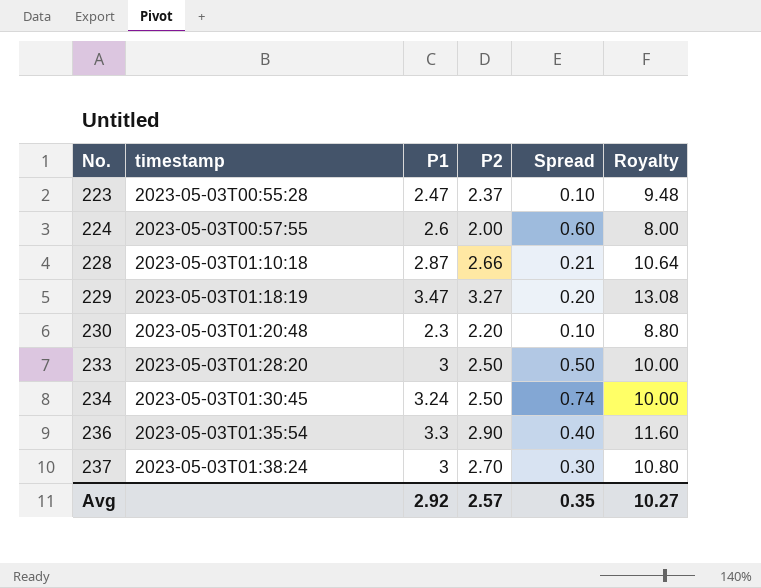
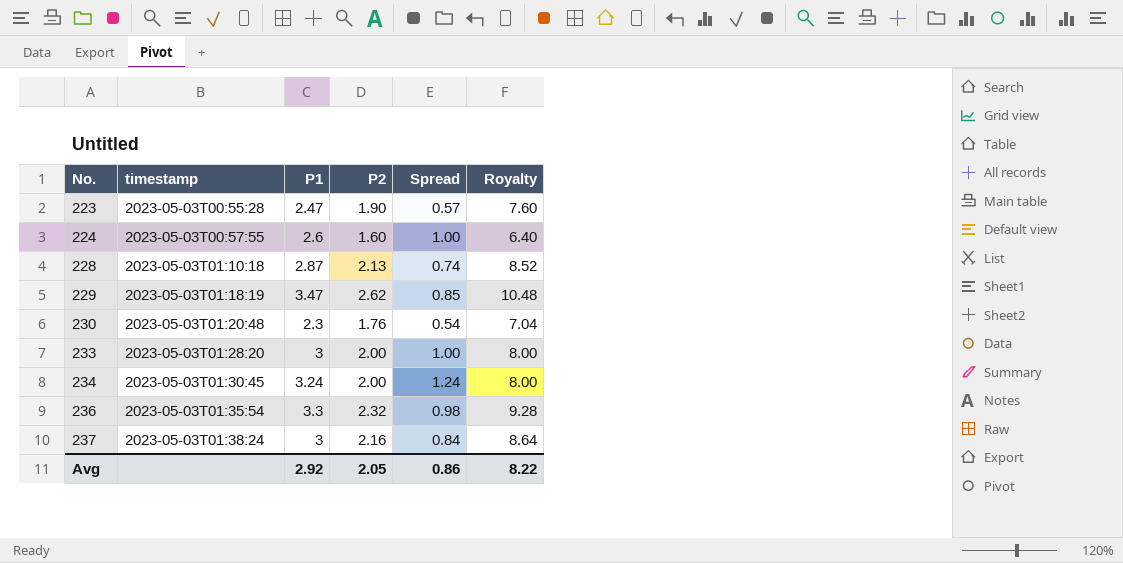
223 | P2: 2.37 -> 1.90
223 | Spread: 0.10 -> 0.57
223 | Royalty: 9.48 -> 7.60
224 | P2: 2.00 -> 1.60
224 | Spread: 0.60 -> 1.00
224 | Royalty: 8.00 -> 6.40
228 | P2: 2.66 -> 2.13
228 | Spread: 0.21 -> 0.74
228 | Royalty: 10.64 -> 8.52
229 | P2: 3.27 -> 2.62
229 | Spread: 0.20 -> 0.85
229 | Royalty: 13.08 -> 10.48
230 | P2: 2.20 -> 1.76
230 | Spread: 0.10 -> 0.54
230 | Royalty: 8.80 -> 7.04
233 | P2: 2.50 -> 2.00
233 | Spread: 0.50 -> 1.00
233 | Royalty: 10.00 -> 8.00
234 | P2: 2.50 -> 2.00
234 | Spread: 0.74 -> 1.24
234 | Royalty: 10.00 -> 8.00
236 | P2: 2.90 -> 2.32
236 | Spread: 0.40 -> 0.98
236 | Royalty: 11.60 -> 9.28
237 | P2: 2.70 -> 2.16
237 | Spread: 0.30 -> 0.84
237 | Royalty: 10.80 -> 8.64
Avg | P2: 2.57 -> 2.05
Avg | Spread: 0.35 -> 0.86
Avg | Royalty: 10.27 -> 8.22

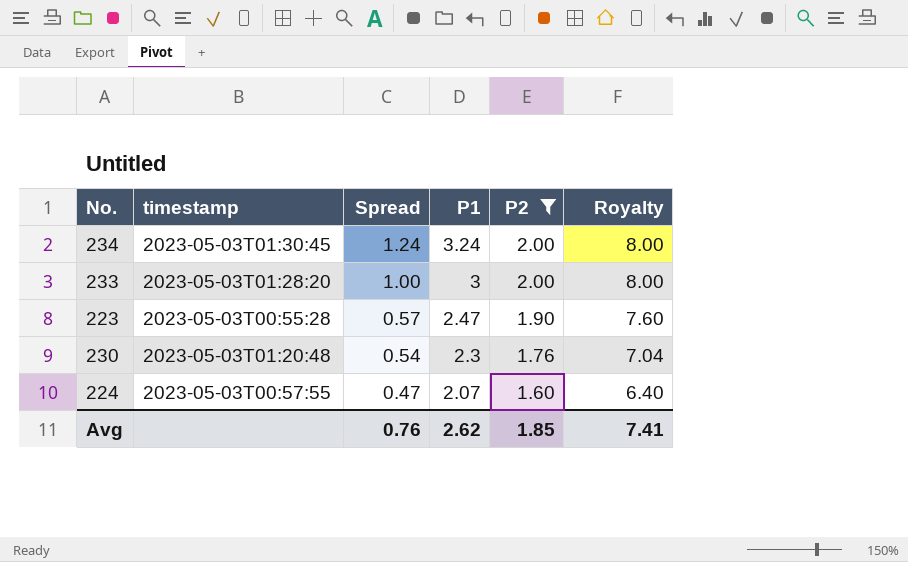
filter: none -> P2 <= 2.00
row order: No. ascending -> Spread descending
column Spread | position: 5 -> 3
224 | Spread: 1.00 -> 0.47
224 | P1: 2.6 -> 2.07
Avg | Spread: 0.86 -> 0.76
Avg | P1: 2.92 -> 2.62
Avg | P2: 2.05 -> 1.85
Avg | Royalty: 8.22 -> 7.41

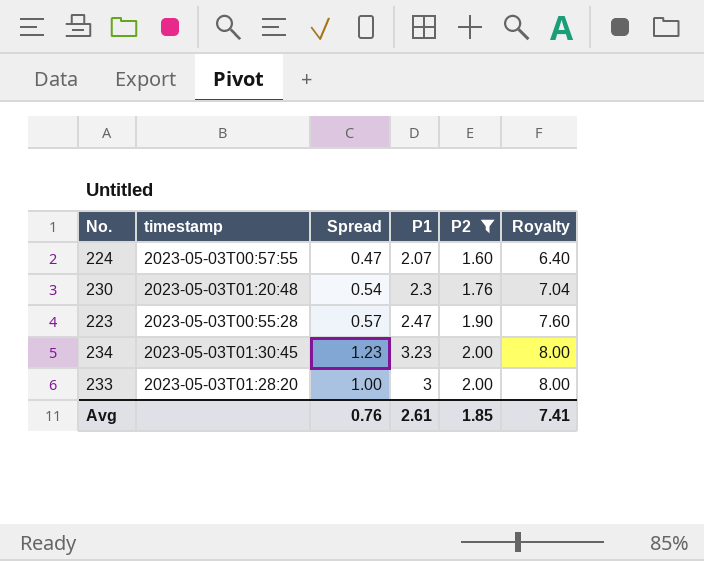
row order: Spread descending -> P2 ascending
234 | Spread: 1.24 -> 1.23
234 | P1: 3.24 -> 3.23
Avg | P1: 2.62 -> 2.61

